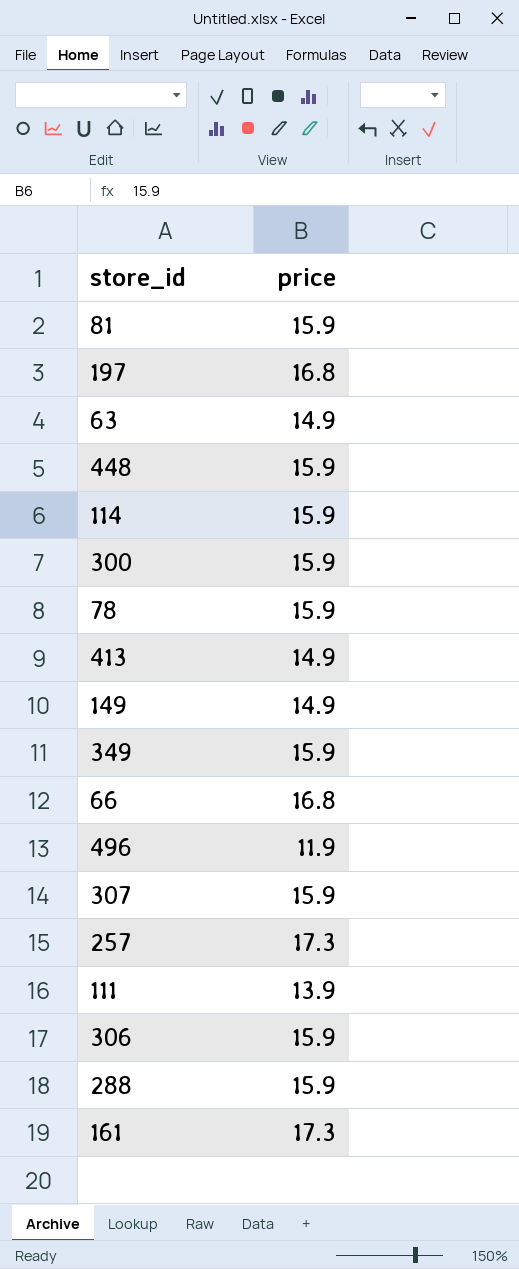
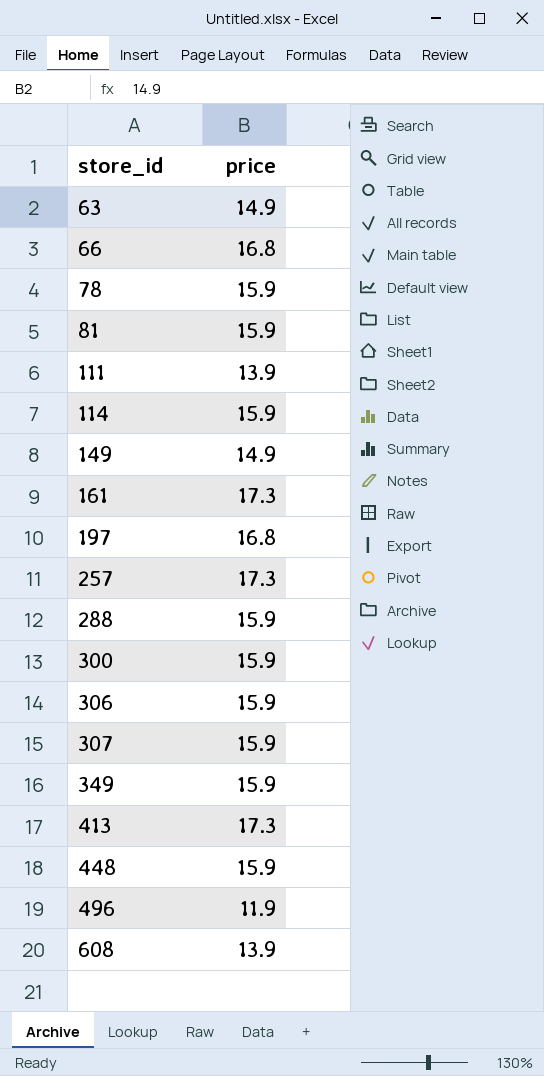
row order: none -> store_id ascending
413 | price: 14.9 -> 17.3
row 608: none -> 13.9

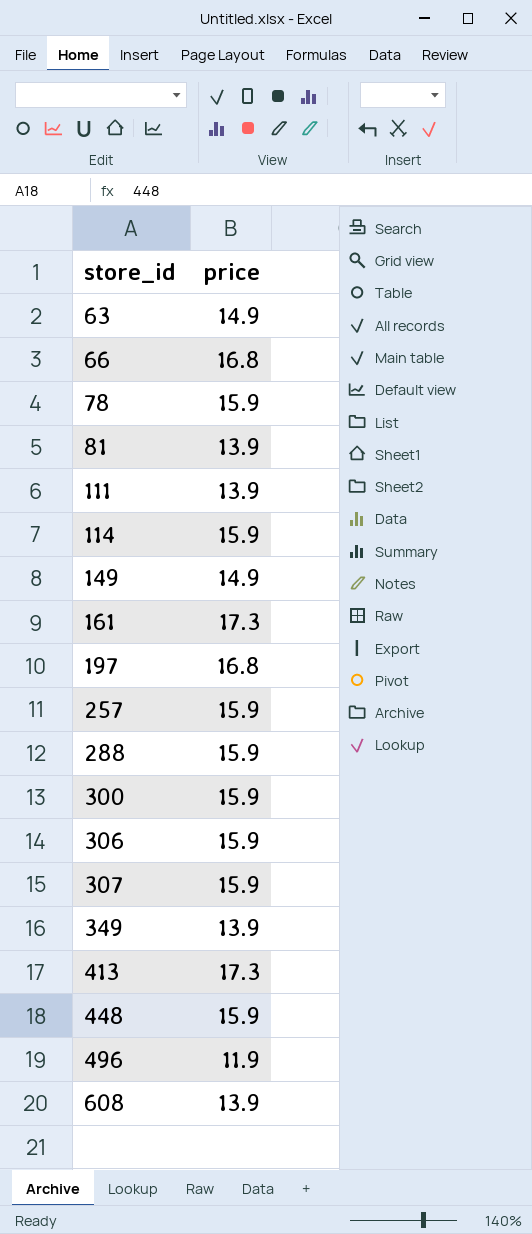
81 | price: 15.9 -> 13.9
257 | price: 17.3 -> 15.9
349 | price: 15.9 -> 13.9

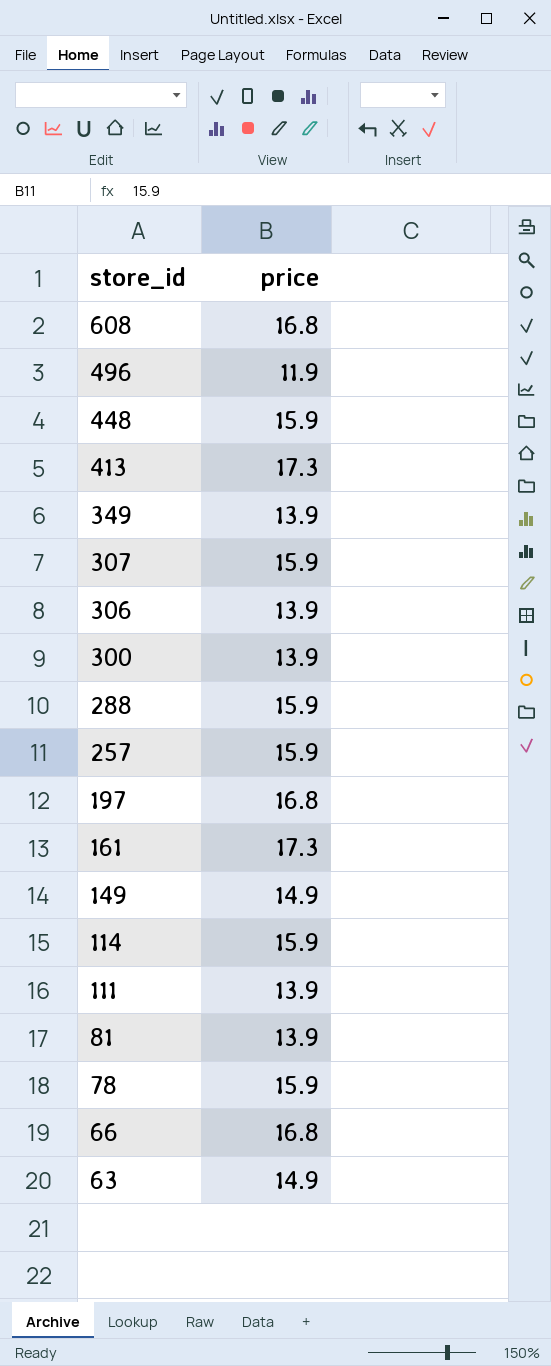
row order: store_id ascending -> store_id descending
608 | price: 13.9 -> 16.8
306 | price: 15.9 -> 13.9
300 | price: 15.9 -> 13.9

